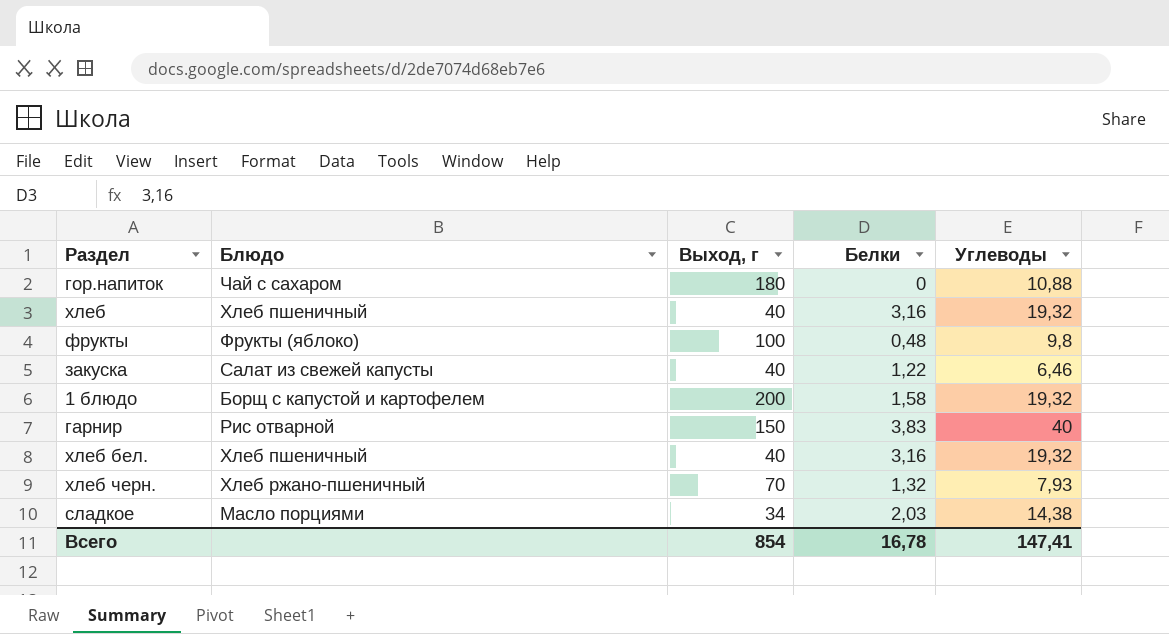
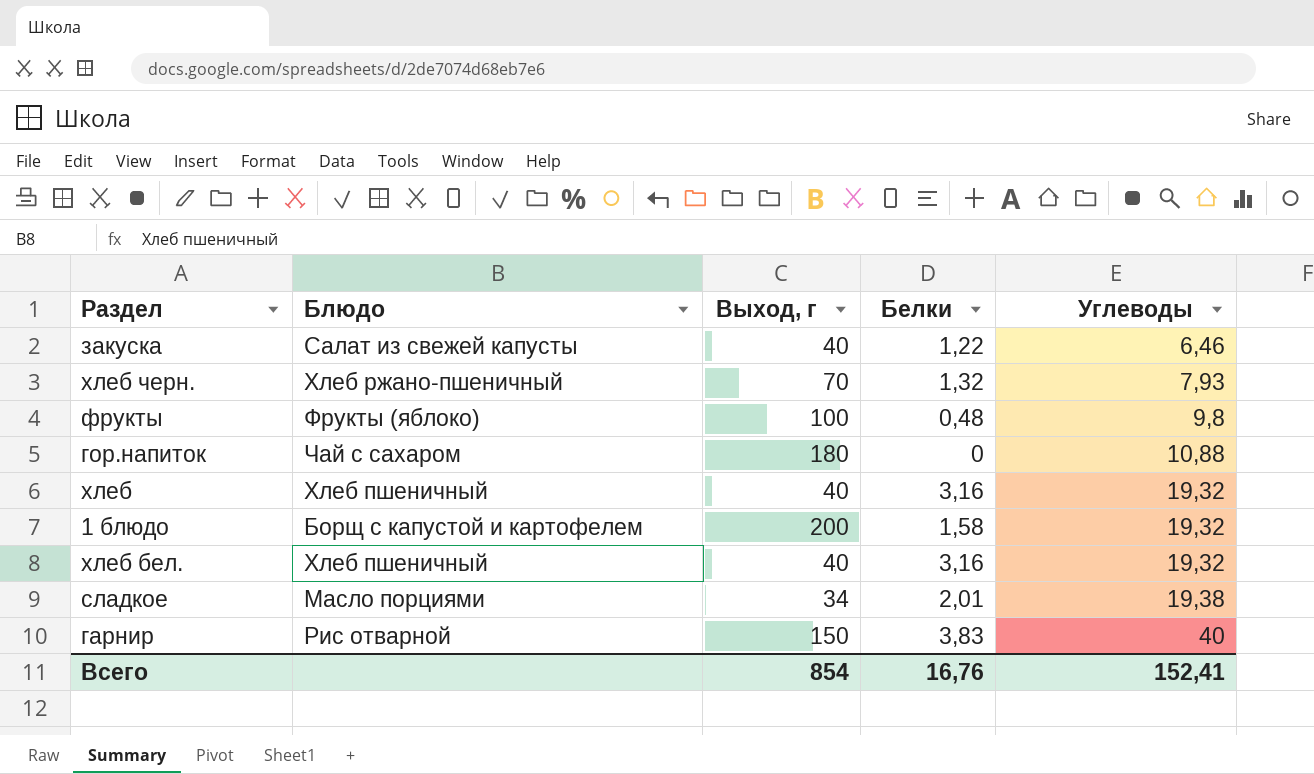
row order: none -> Углеводы ascending
сладкое | Белки: 2,03 -> 2,01
сладкое | Углеводы: 14,38 -> 19,38
Всего | Белки: 16,78 -> 16,76
Всего | Углеводы: 147,41 -> 152,41

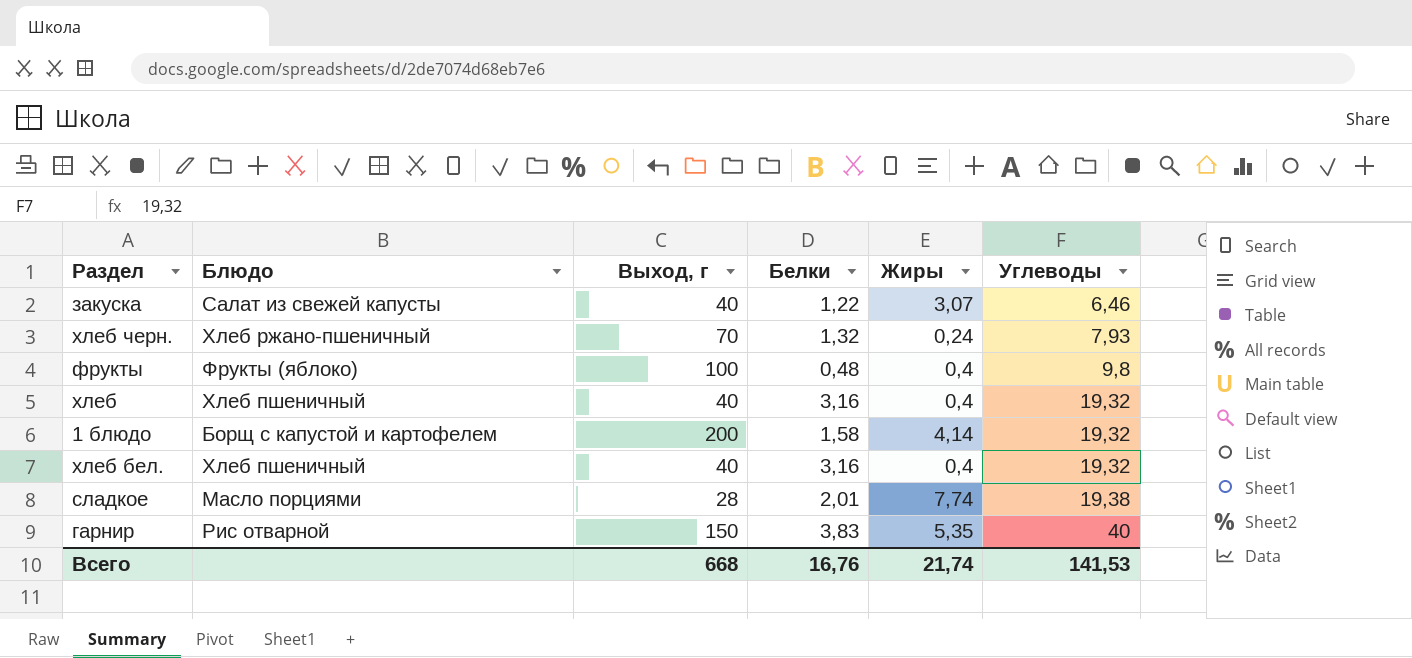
column Жиры | position: none -> 5
row гор.напиток: Чай с сахаром | 180 | 0 | 10,88 -> none
сладкое | Выход, г: 34 -> 28
Всего | Выход, г: 854 -> 668
Всего | Углеводы: 152,41 -> 141,53

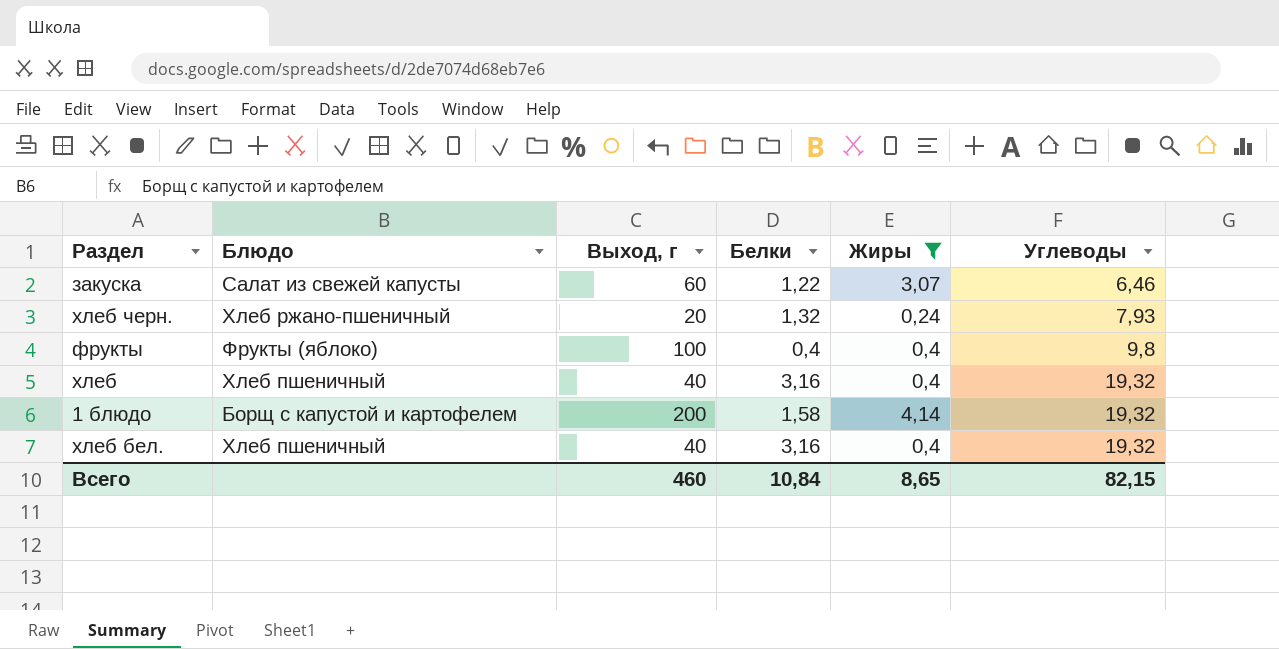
filter: none -> Жиры <= 4,14
закуска | Выход, г: 40 -> 60
хлеб черн. | Выход, г: 70 -> 20
фрукты | Белки: 0,48 -> 0,4
Всего | Выход, г: 668 -> 460
Всего | Белки: 16,76 -> 10,84
Всего | Жиры: 21,74 -> 8,65
Всего | Углеводы: 141,53 -> 82,15

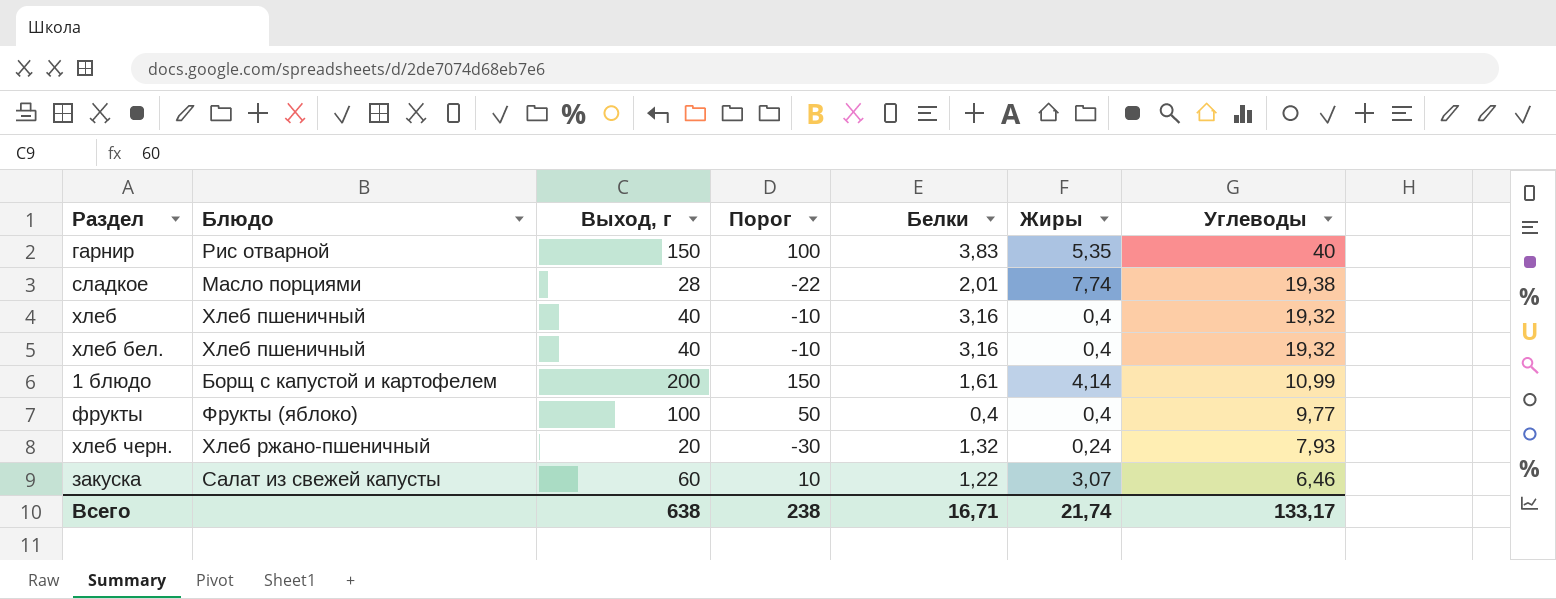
filter: Жиры <= 4,14 -> none
row order: Углеводы ascending -> Углеводы descending
column Порог | formula: none -> [Выход, г] - 50
1 блюдо | Белки: 1,58 -> 1,61
1 блюдо | Углеводы: 19,32 -> 10,99
фрукты | Углеводы: 9,8 -> 9,77
Всего | Выход, г: 460 -> 638
Всего | Белки: 10,84 -> 16,71
Всего | Жиры: 8,65 -> 21,74
Всего | Углеводы: 82,15 -> 133,17

